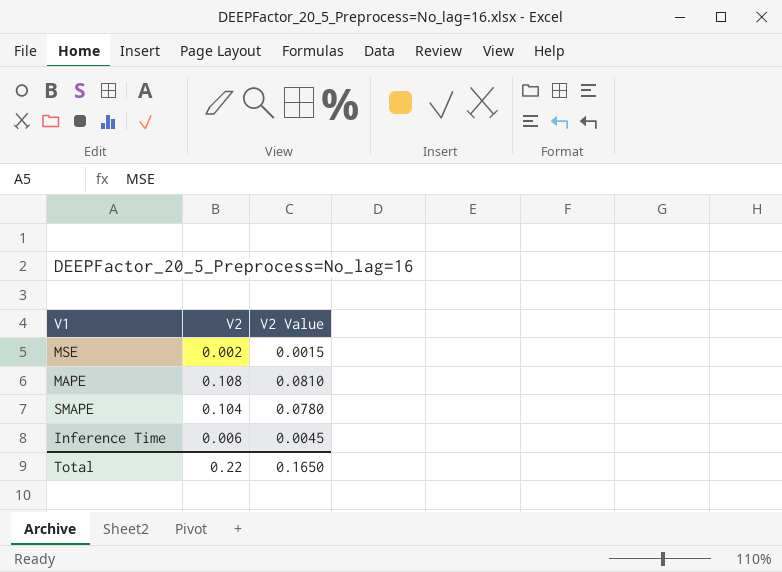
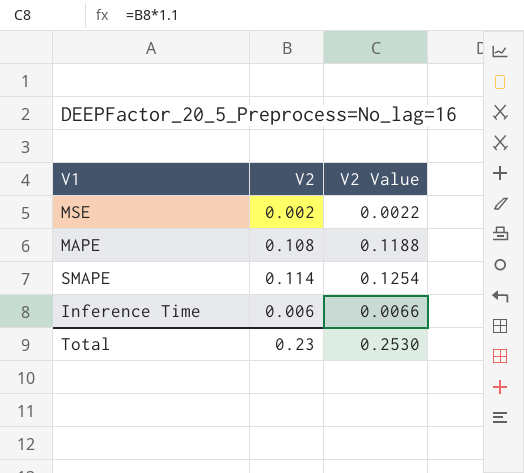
column V2 Value | formula: [V2] * 0.75 -> [V2] * 1.1
SMAPE | V2: 0.104 -> 0.114
Total | V2: 0.22 -> 0.23
Total | V2 Value: 0.1650 -> 0.2530

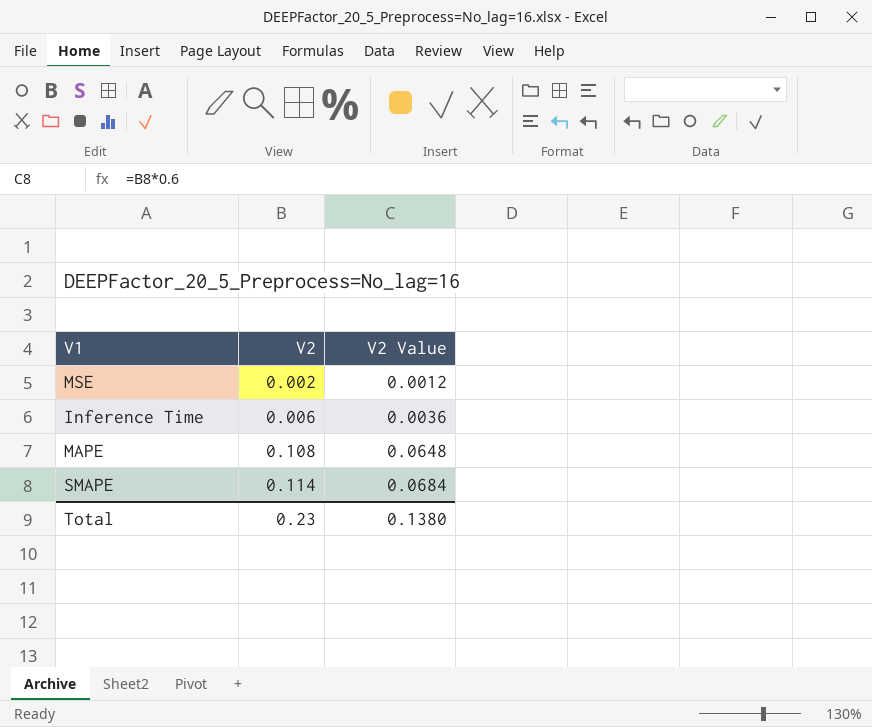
row order: none -> V2 ascending
column V2 Value | formula: [V2] * 1.1 -> [V2] * 0.6
Total | V2 Value: 0.2530 -> 0.1380

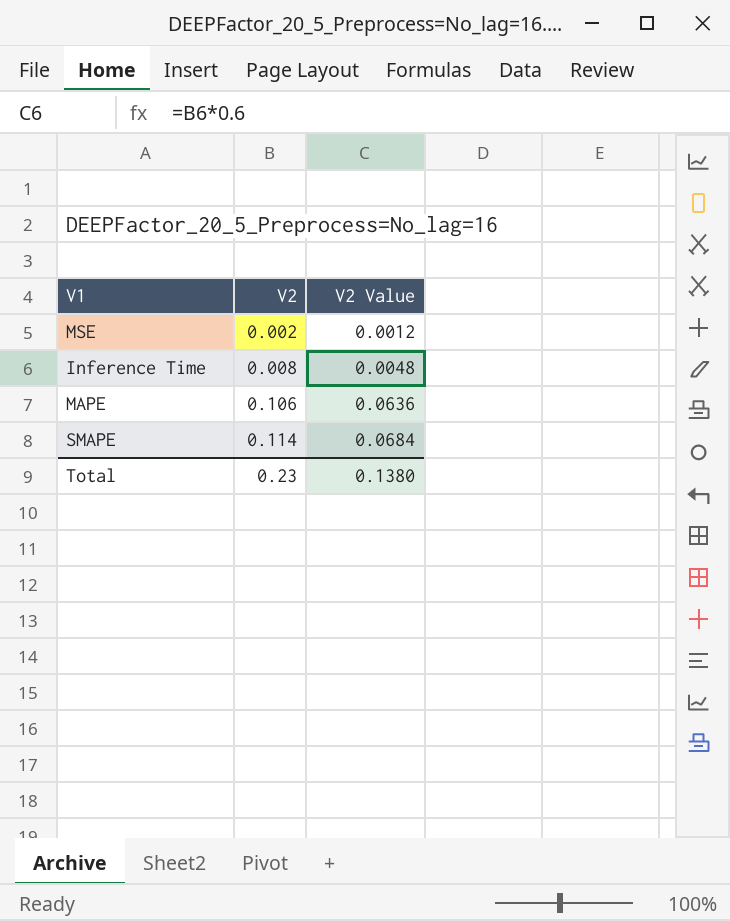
Inference Time | V2: 0.006 -> 0.008
Inference Time | V2 Value: 0.0036 -> 0.0048
MAPE | V2: 0.108 -> 0.106
MAPE | V2 Value: 0.0648 -> 0.0636

